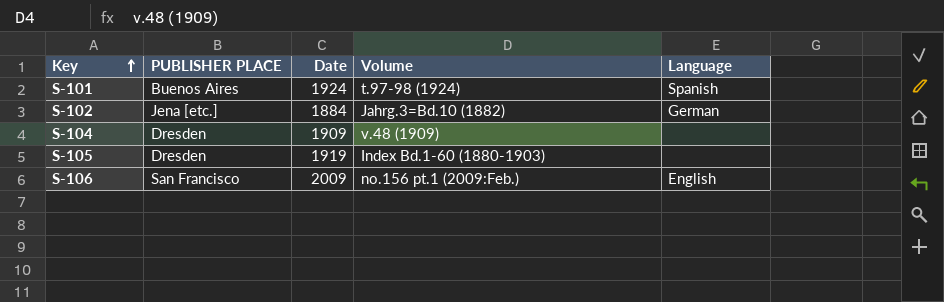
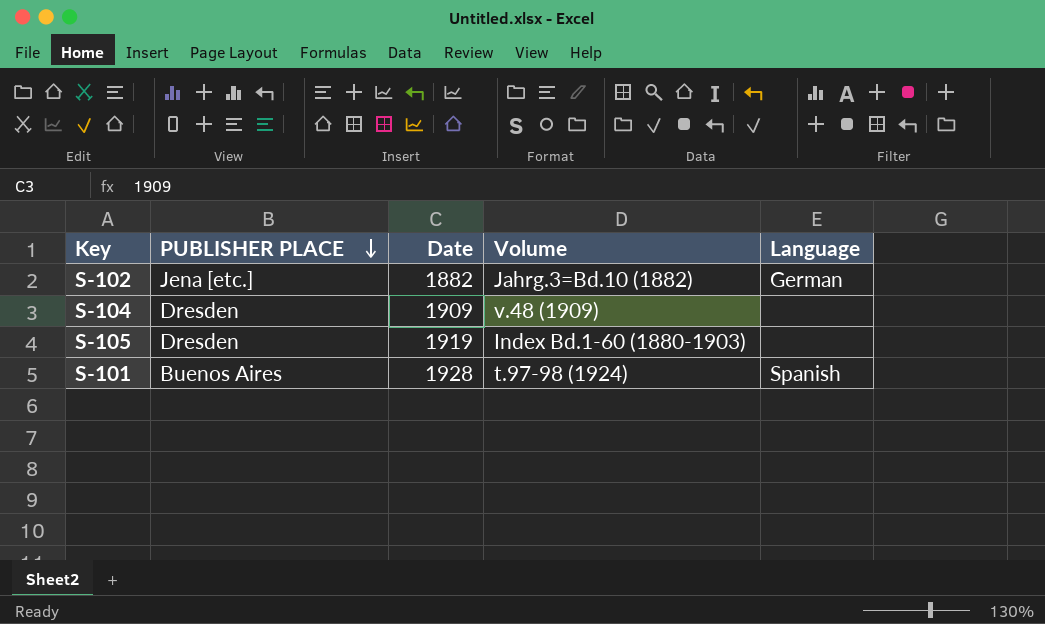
row order: Key ascending -> PUBLISHER PLACE descending
row S-106: San Francisco | 2009 | no.156 pt.1 (2009:Feb.) | English -> none
S-102 | Date: 1884 -> 1882
S-101 | Date: 1924 -> 1928

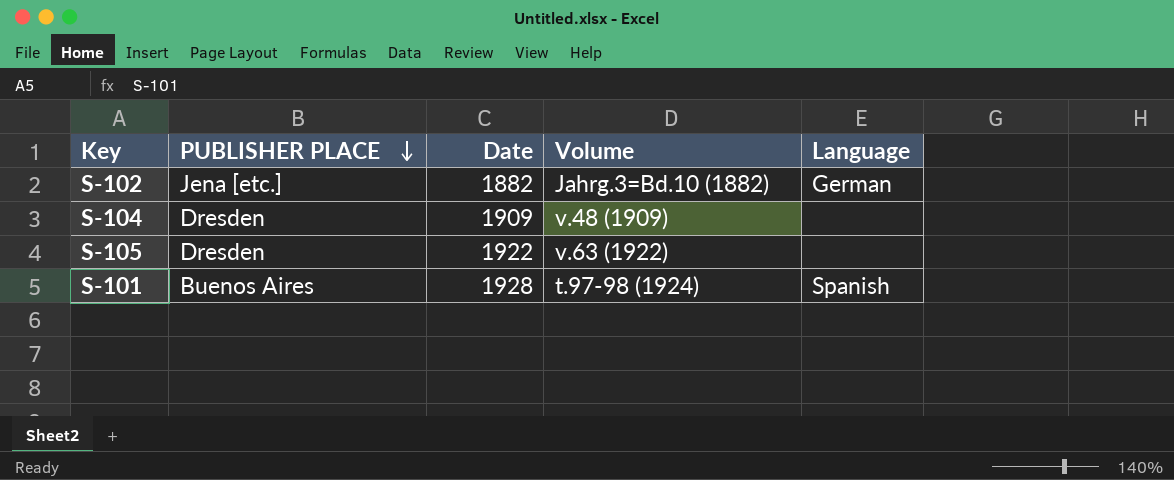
S-105 | Date: 1919 -> 1922
S-105 | Volume: Index Bd.1-60 (1880-1903) -> v.63 (1922)

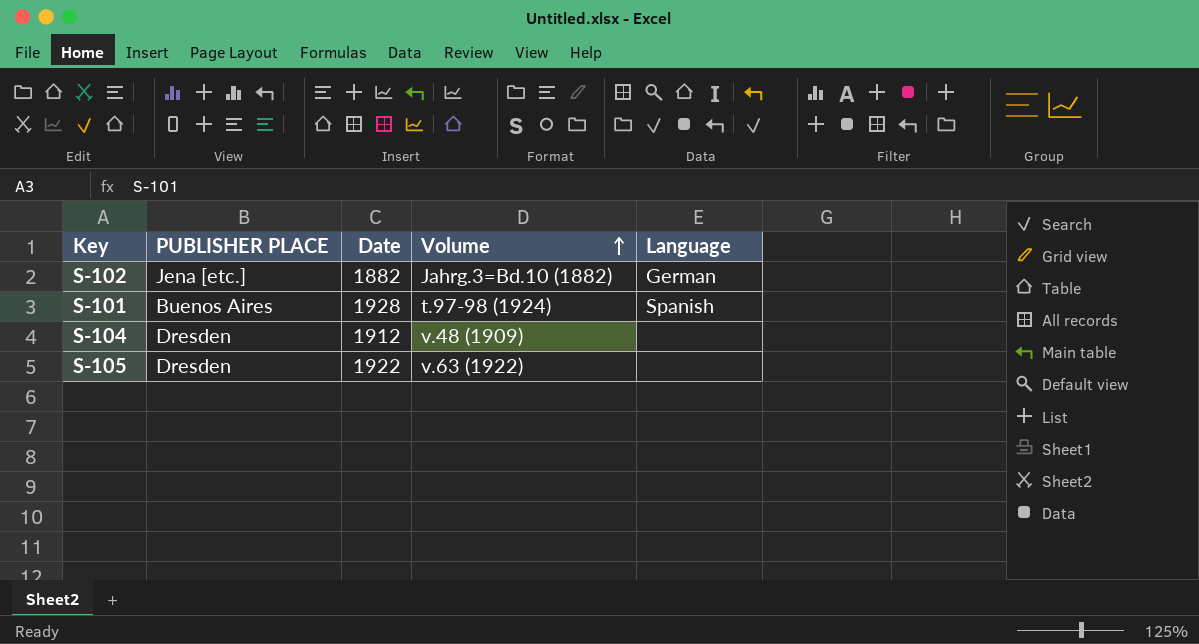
row order: PUBLISHER PLACE descending -> Volume ascending
S-104 | Date: 1909 -> 1912

